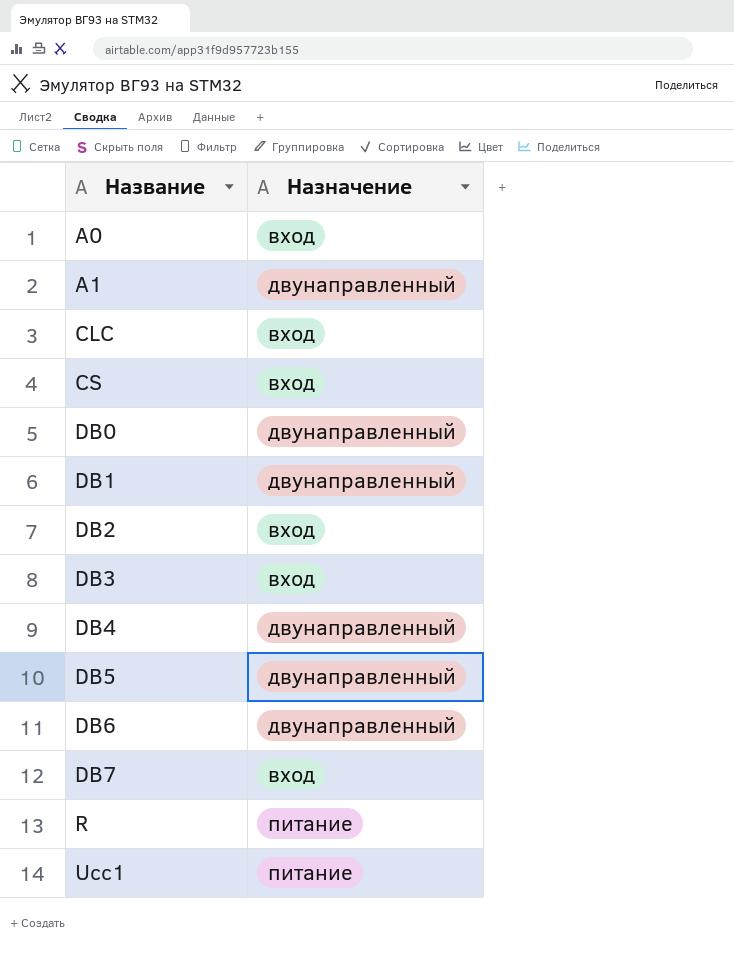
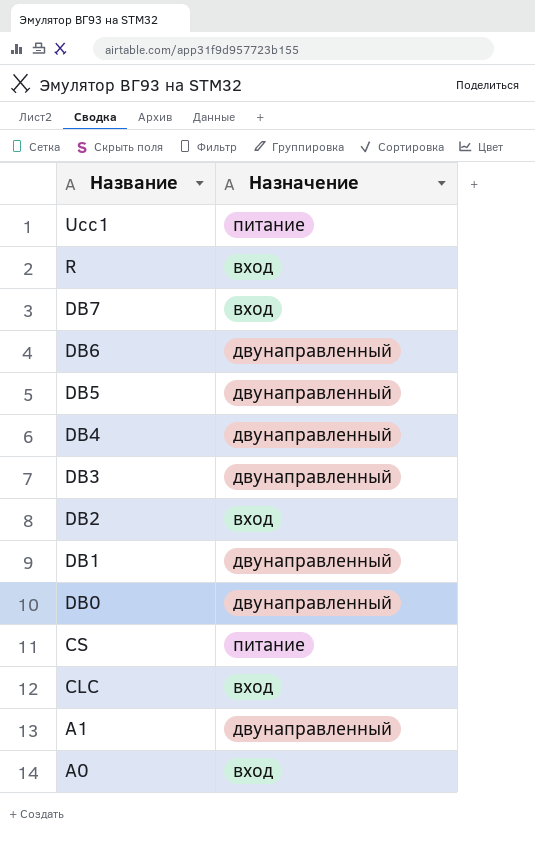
row order: Название ascending -> Название descending
R | Назначение: питание -> вход
DB3 | Назначение: вход -> двунаправленный
CS | Назначение: вход -> питание

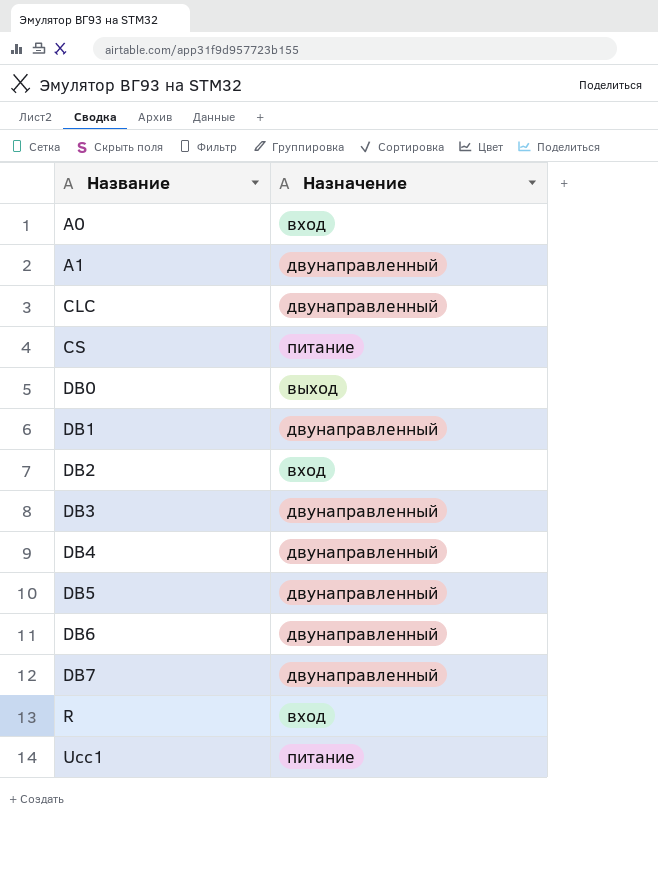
row order: Название descending -> Название ascending
CLC | Назначение: вход -> двунаправленный
DB0 | Назначение: двунаправленный -> выход
DB7 | Назначение: вход -> двунаправленный

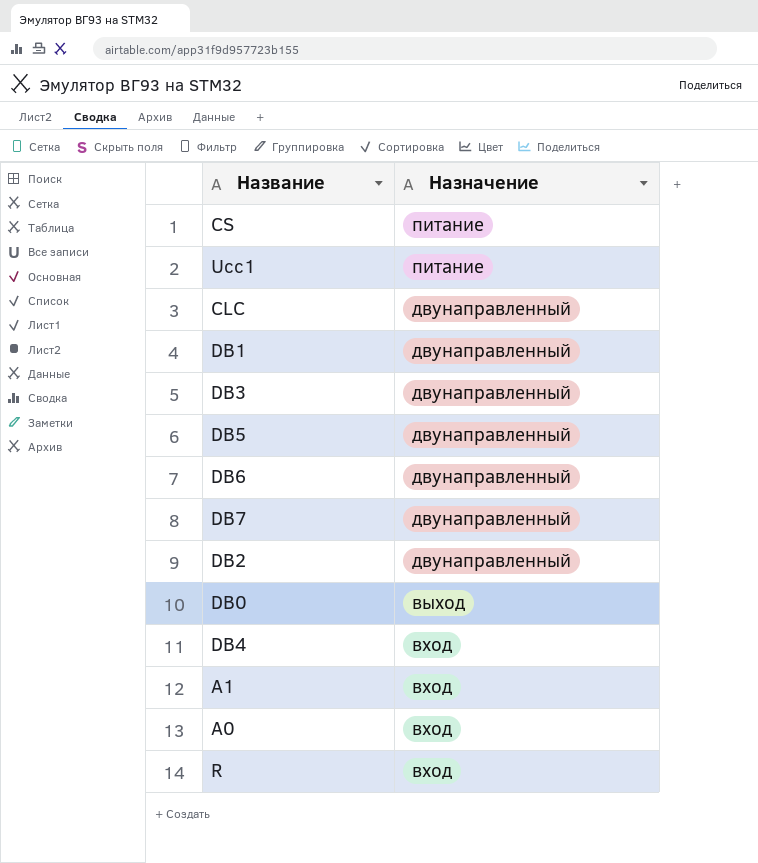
row order: Название ascending -> Назначение descending
DB2 | Назначение: вход -> двунаправленный
DB4 | Назначение: двунаправленный -> вход
A1 | Назначение: двунаправленный -> вход

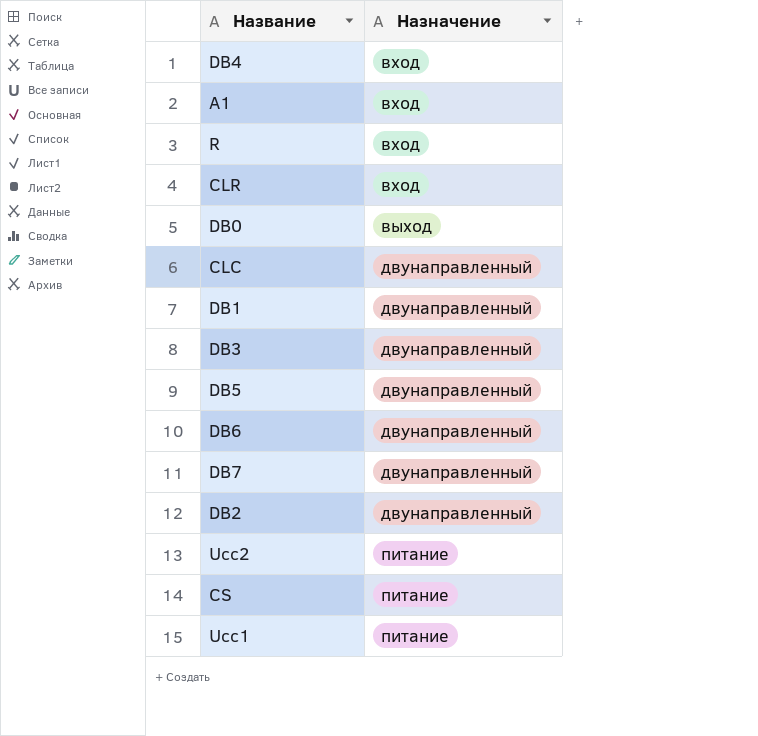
row order: Назначение descending -> Назначение ascending
row A0: вход -> none
row CLR: none -> вход
row Ucc2: none -> питание

